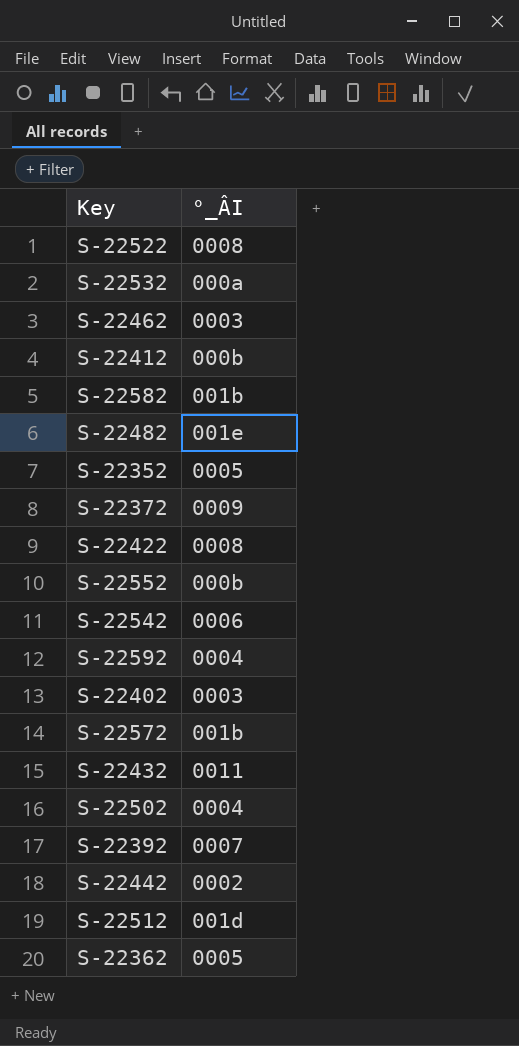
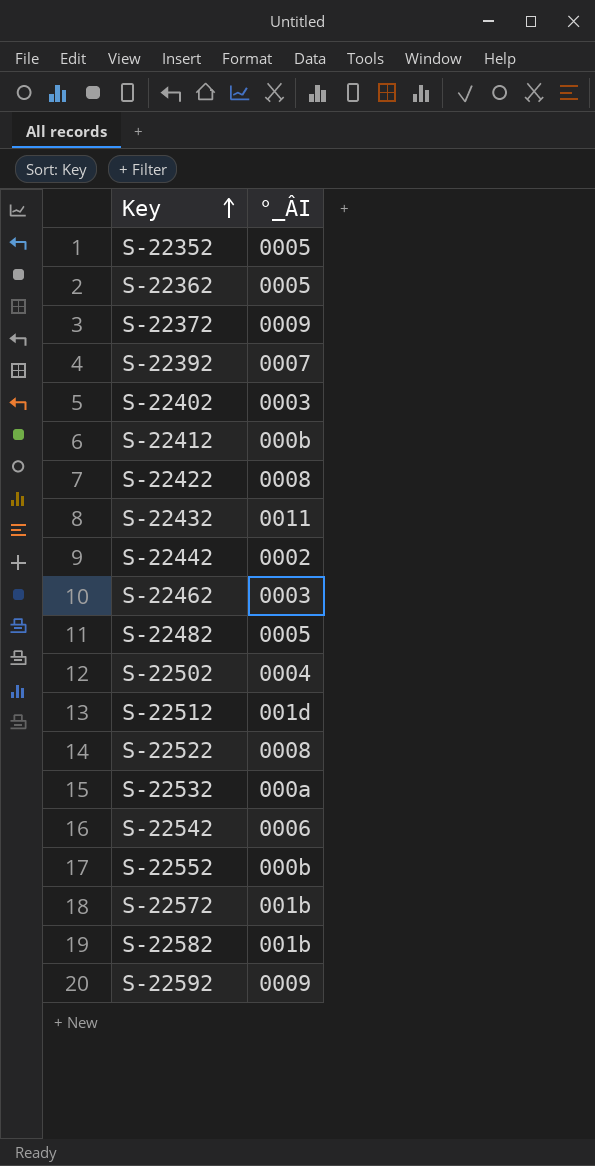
row order: none -> Key ascending
S-22482 | °_ÂI: 001e -> 0005
S-22592 | °_ÂI: 0004 -> 0009

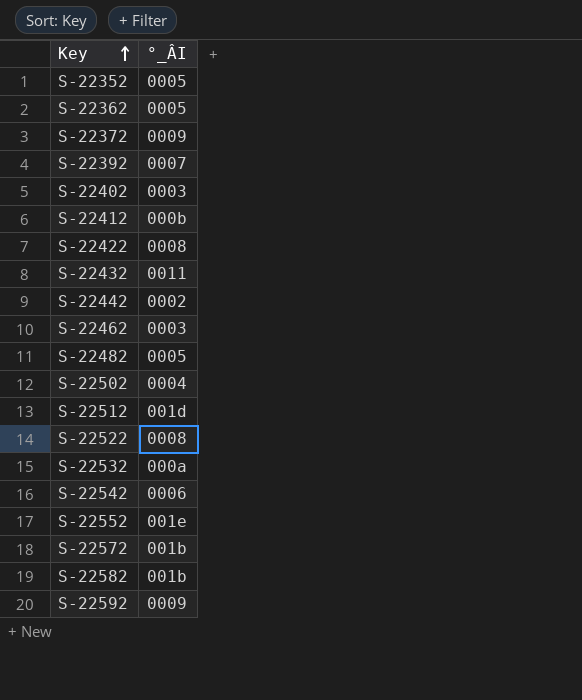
S-22552 | °_ÂI: 000b -> 001e

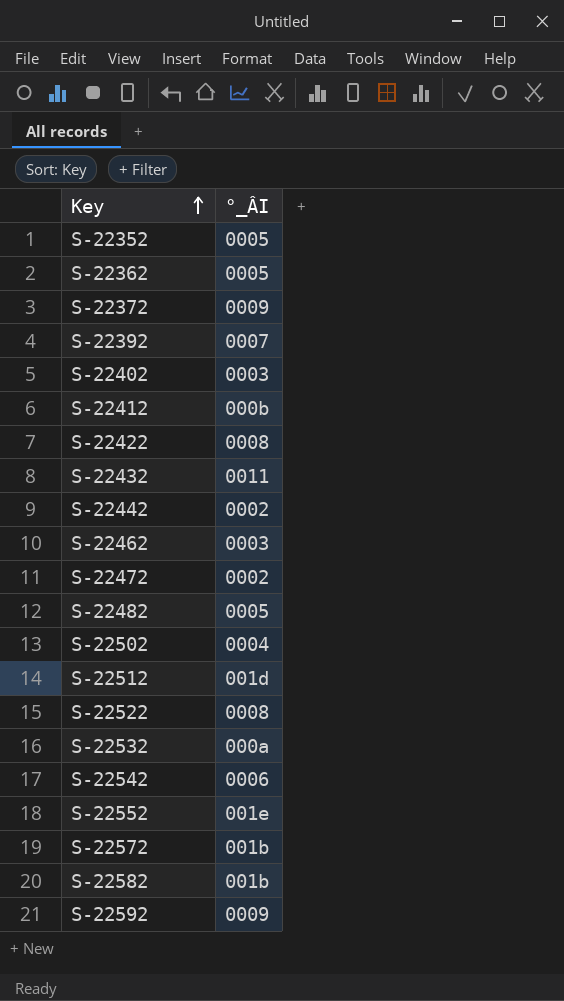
row S-22472: none -> 0002

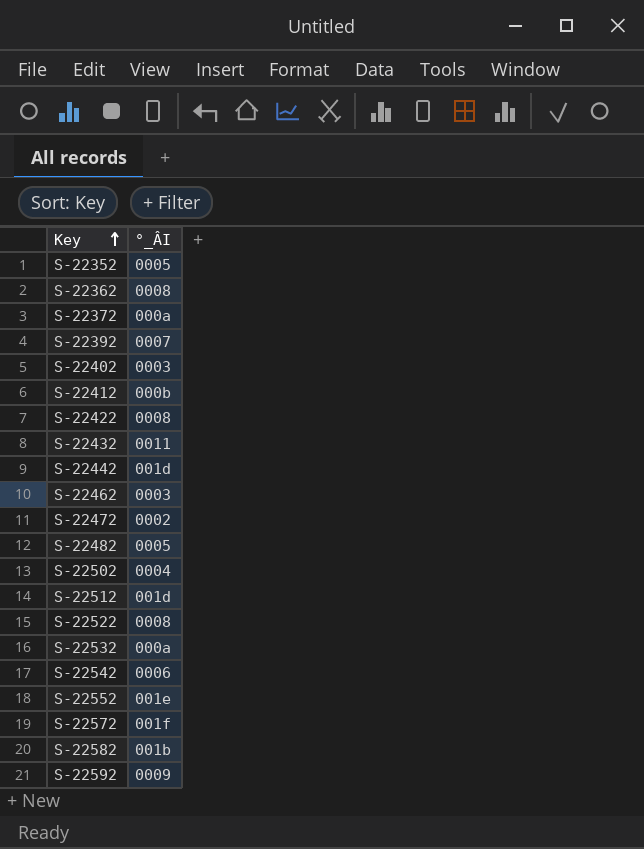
S-22362 | °_ÂI: 0005 -> 0008
S-22372 | °_ÂI: 0009 -> 000a
S-22442 | °_ÂI: 0002 -> 001d
S-22572 | °_ÂI: 001b -> 001f

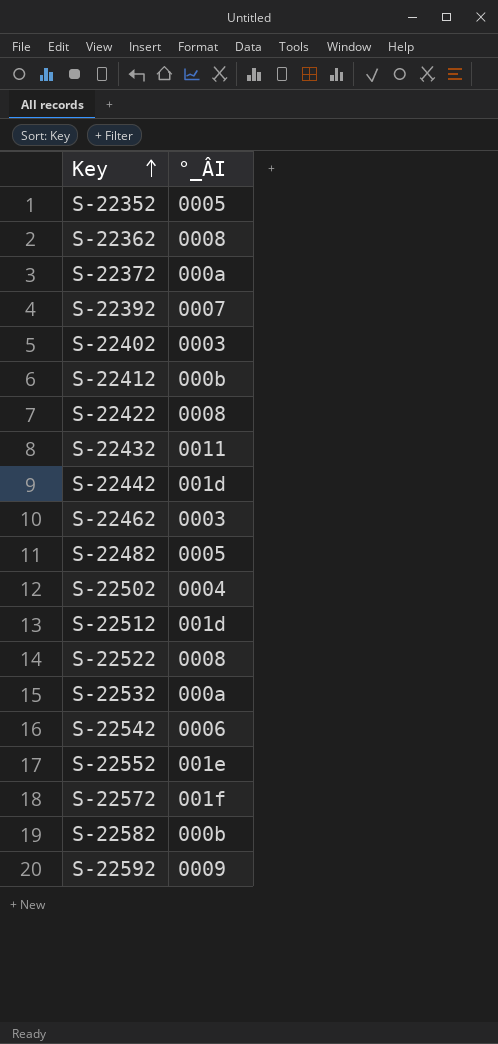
row S-22472: 0002 -> none
S-22582 | °_ÂI: 001b -> 000b

